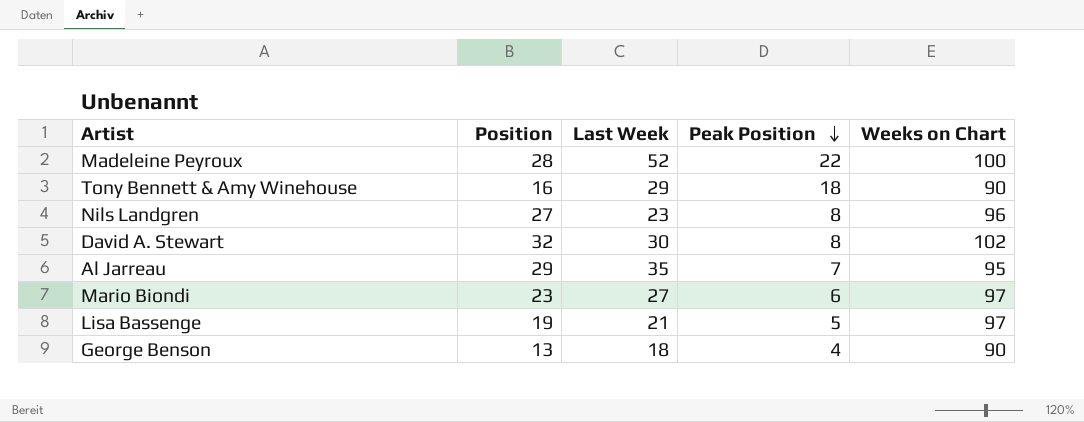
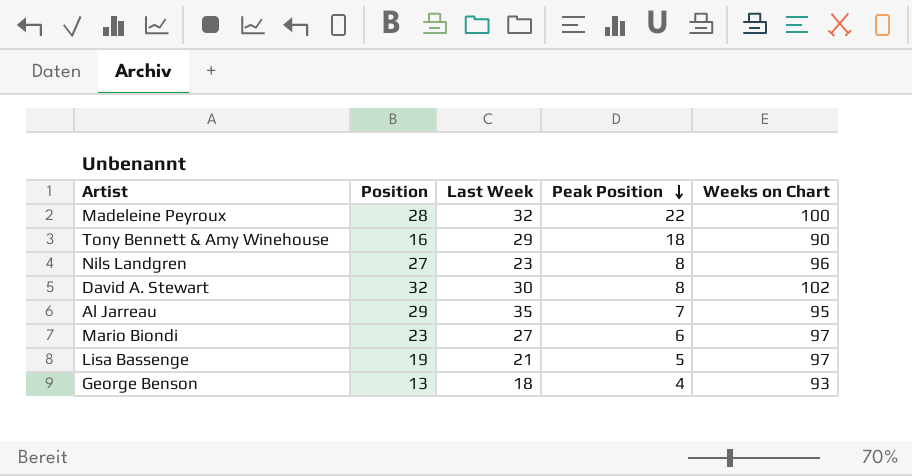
Madeleine Peyroux | Last Week: 52 -> 32
George Benson | Weeks on Chart: 90 -> 93

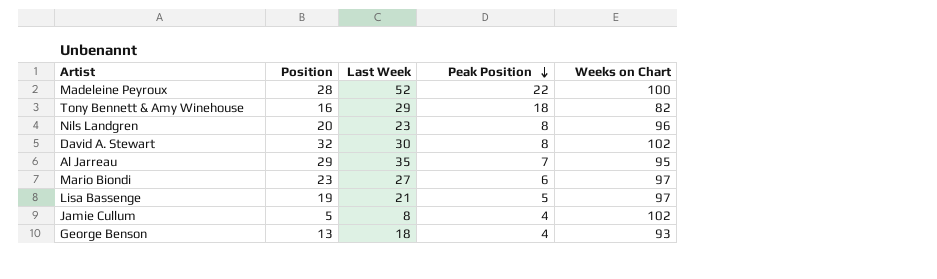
Madeleine Peyroux | Last Week: 32 -> 52
Tony Bennett & Amy Winehouse | Weeks on Chart: 90 -> 82
Nils Landgren | Position: 27 -> 20
row Jamie Cullum: none -> 5 | 8 | 4 | 102

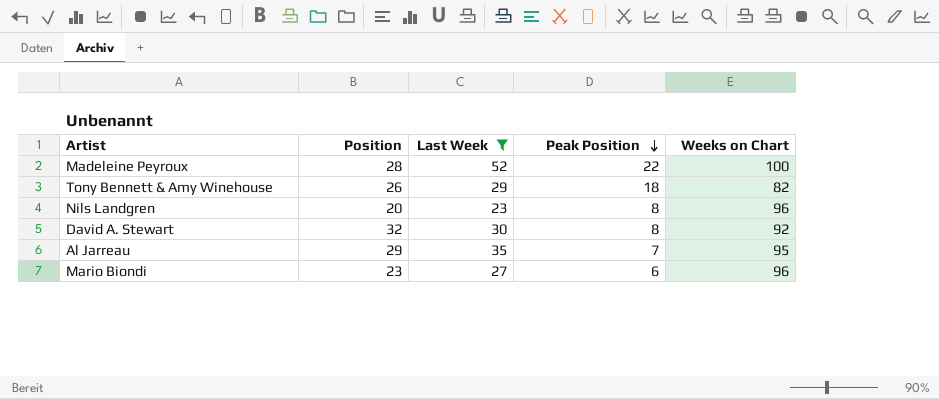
filter: none -> Last Week >= 23
Tony Bennett & Amy Winehouse | Position: 16 -> 26
David A. Stewart | Weeks on Chart: 102 -> 92
Mario Biondi | Weeks on Chart: 97 -> 96

